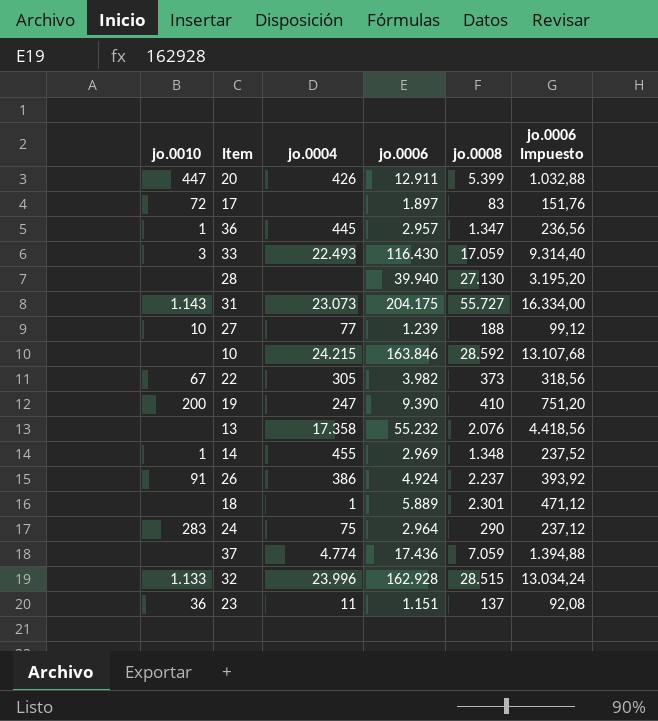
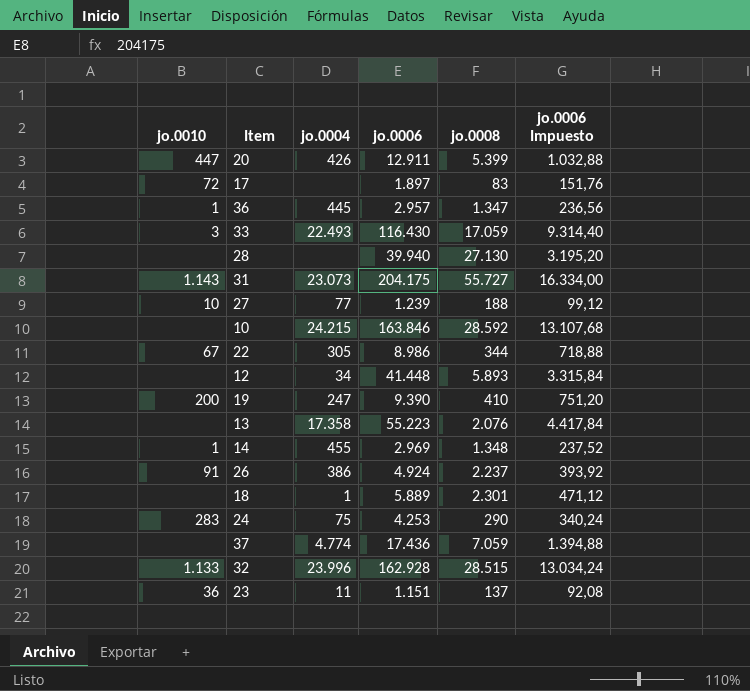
22 | jo.0006: 3.982 -> 8.986
22 | jo.0008: 373 -> 344
22 | jo.0006 Impuesto: 318,56 -> 718,88
row 12: none -> none | 34 | 41.448 | 5.893 | 3.315,84
13 | jo.0006: 55.232 -> 55.223
13 | jo.0006 Impuesto: 4.418,56 -> 4.417,84
24 | jo.0006: 2.964 -> 4.253
24 | jo.0006 Impuesto: 237,12 -> 340,24

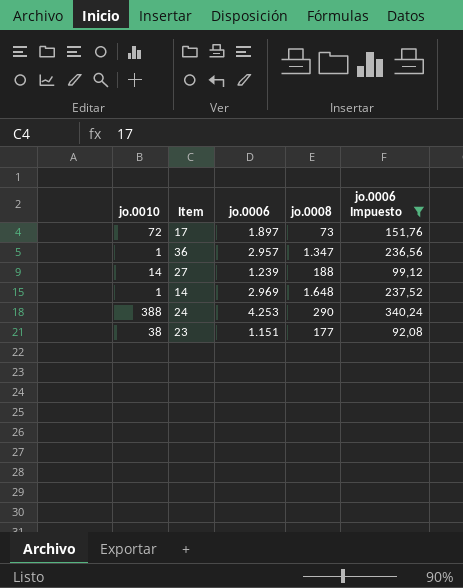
filter: none -> jo.0006 Impuesto <= 340,24
column jo.0004 | position: 3 -> none
17 | jo.0008: 83 -> 73
27 | jo.0010: 10 -> 14
14 | jo.0008: 1.348 -> 1.648
24 | jo.0010: 283 -> 388
23 | jo.0010: 36 -> 38
23 | jo.0008: 137 -> 177

